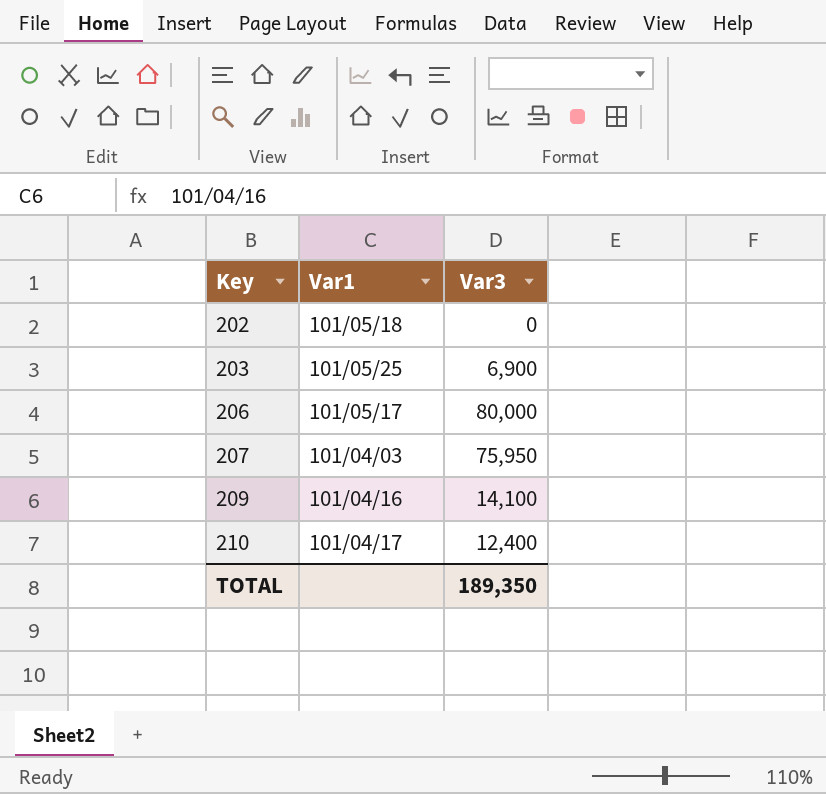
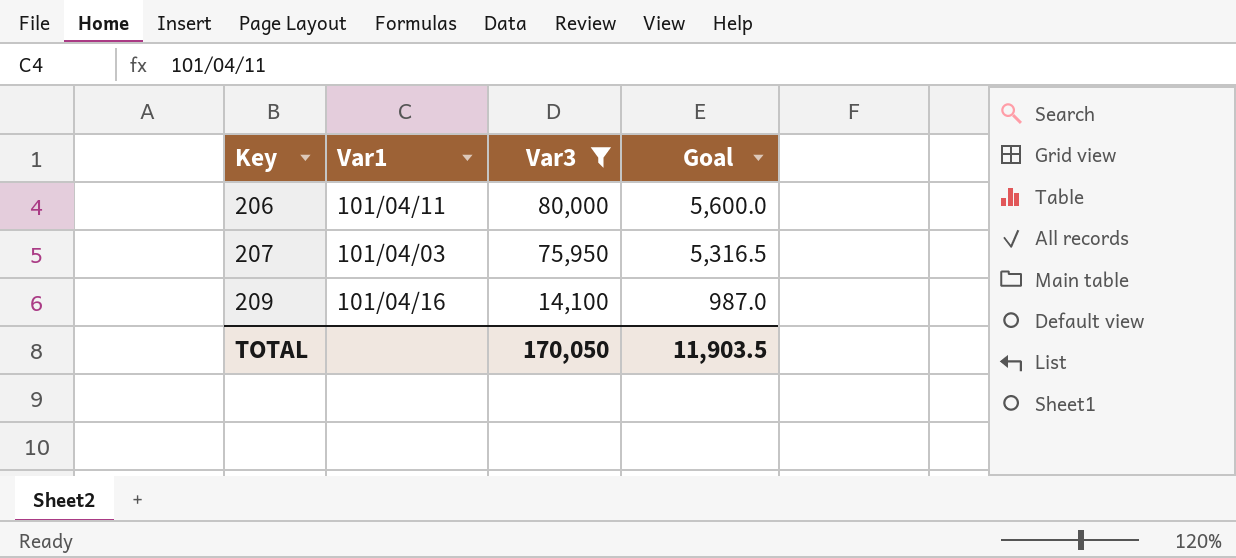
filter: none -> Var3 >= 14,100
column Goal | formula: none -> [Var3] * 0.07
206 | Var1: 101/05/17 -> 101/04/11
TOTAL | Var3: 189,350 -> 170,050

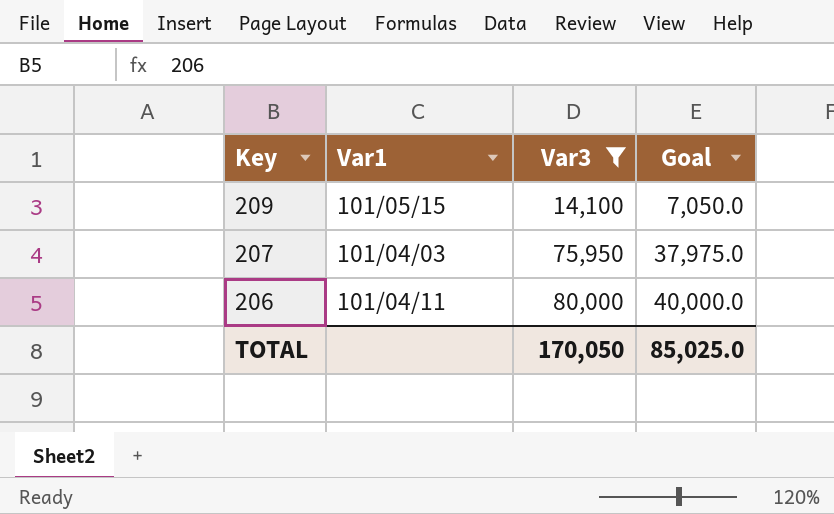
row order: Key ascending -> Key descending
column Goal | formula: [Var3] * 0.07 -> [Var3] * 0.5
209 | Var1: 101/04/16 -> 101/05/15
TOTAL | Goal: 11,903.5 -> 85,025.0

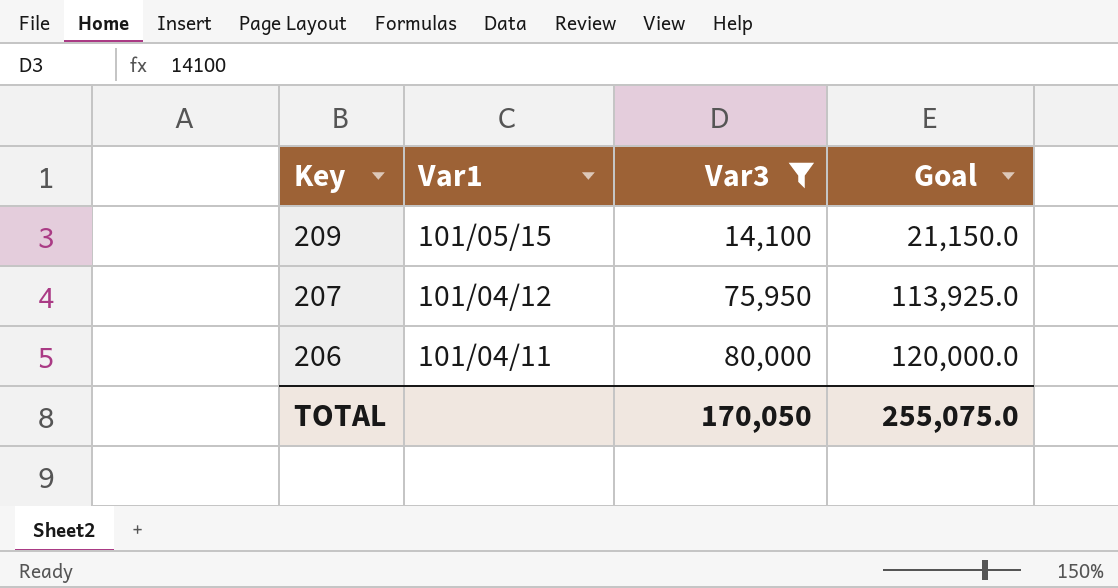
column Goal | formula: [Var3] * 0.5 -> [Var3] * 1.5
207 | Var1: 101/04/03 -> 101/04/12
TOTAL | Goal: 85,025.0 -> 255,075.0

